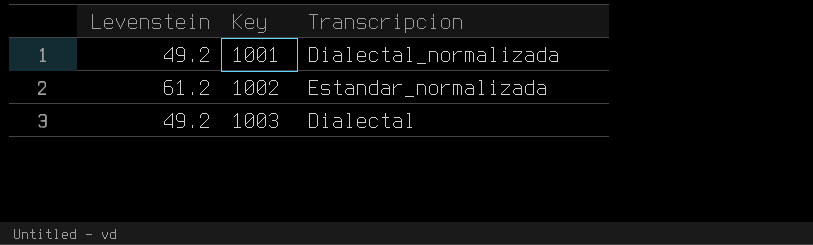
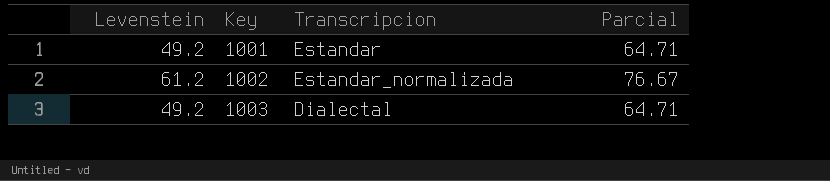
column Parcial | position: none -> 4
1001 | Transcripcion: Dialectal_normalizada -> Estandar

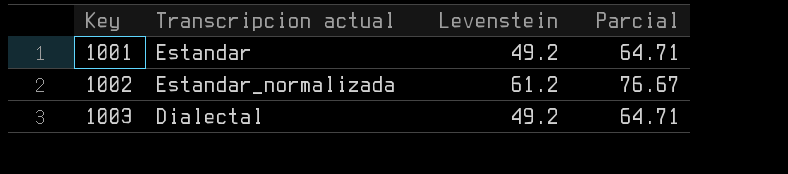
column name: Transcripcion -> Transcripcion actual
column Levenstein | position: 1 -> 3

